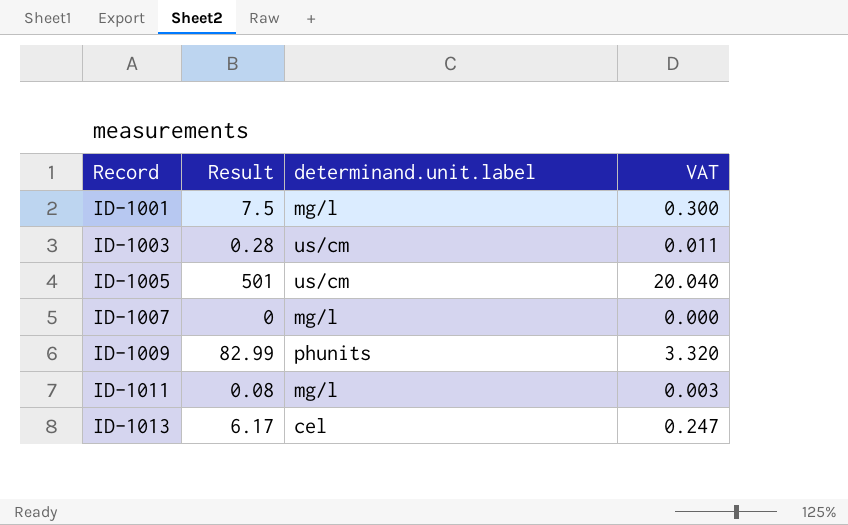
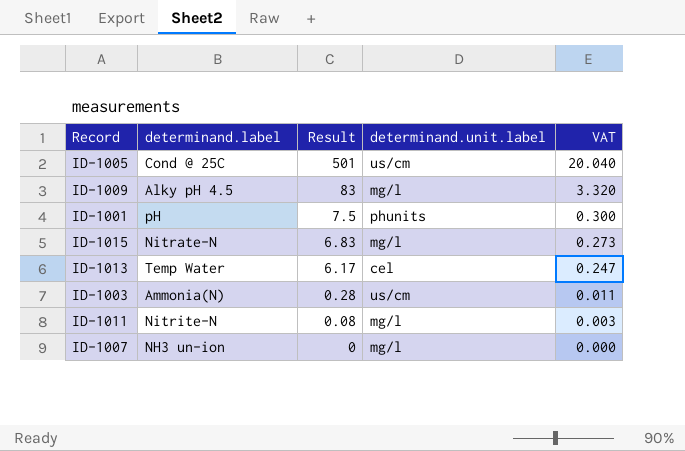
row order: Record ascending -> Result descending
column determinand.label | position: none -> 2
ID-1009 | Result: 82.99 -> 83
ID-1009 | determinand.unit.label: phunits -> mg/l
ID-1001 | determinand.unit.label: mg/l -> phunits
row ID-1015: none -> Nitrate-N | 6.83 | mg/l | 0.273

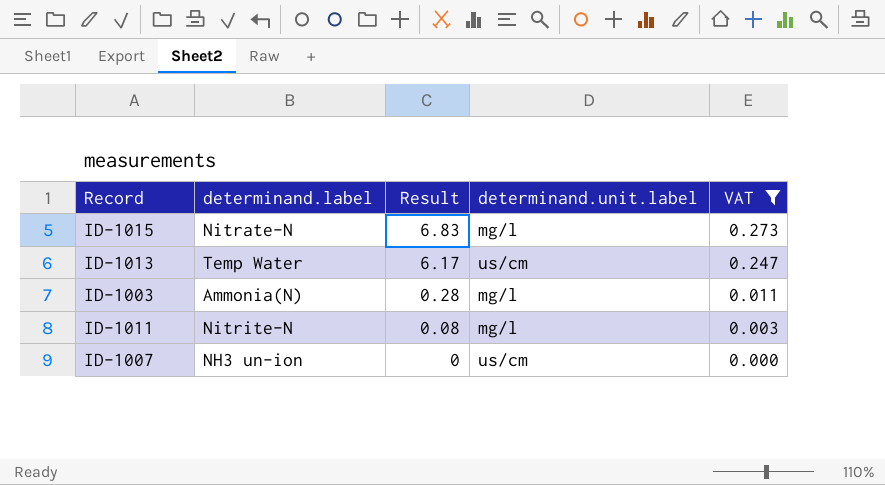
filter: none -> VAT <= 0.273
ID-1013 | determinand.unit.label: cel -> us/cm
ID-1003 | determinand.unit.label: us/cm -> mg/l
ID-1007 | determinand.unit.label: mg/l -> us/cm

